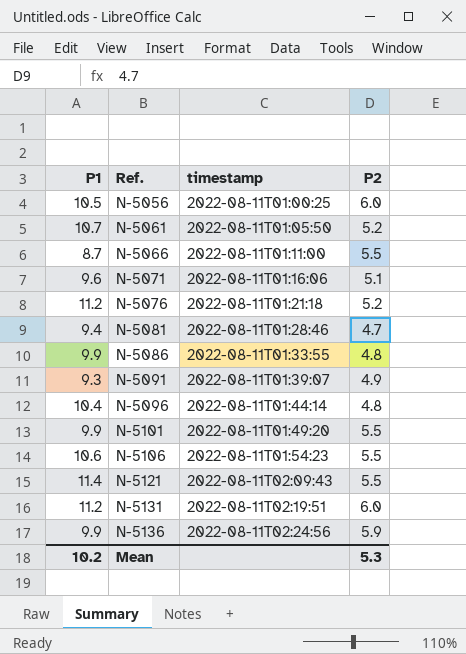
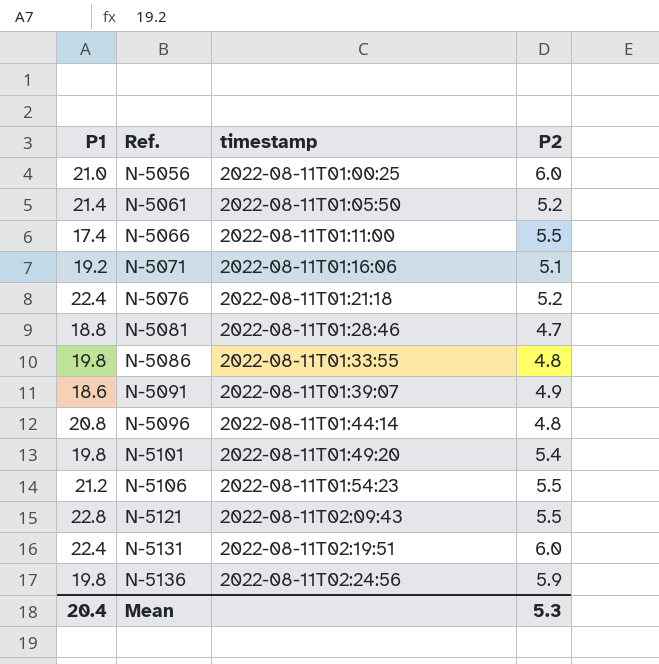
N-5056 | P1: 10.5 -> 21.0
N-5061 | P1: 10.7 -> 21.4
N-5066 | P1: 8.7 -> 17.4
N-5071 | P1: 9.6 -> 19.2
N-5076 | P1: 11.2 -> 22.4
N-5081 | P1: 9.4 -> 18.8
N-5086 | P1: 9.9 -> 19.8
N-5091 | P1: 9.3 -> 18.6
N-5096 | P1: 10.4 -> 20.8
N-5101 | P1: 9.9 -> 19.8
N-5101 | P2: 5.5 -> 5.4
N-5106 | P1: 10.6 -> 21.2
N-5121 | P1: 11.4 -> 22.8
N-5131 | P1: 11.2 -> 22.4
N-5136 | P1: 9.9 -> 19.8
Mean | P1: 10.2 -> 20.4

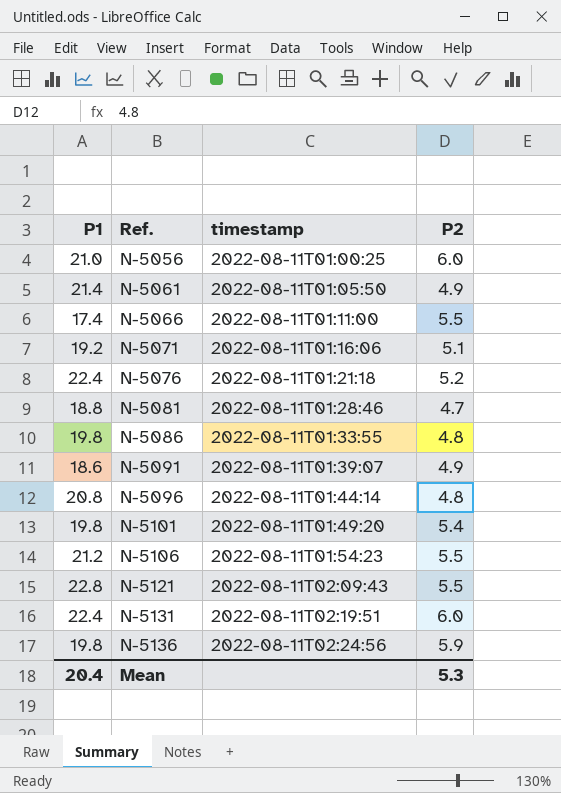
N-5061 | P2: 5.2 -> 4.9

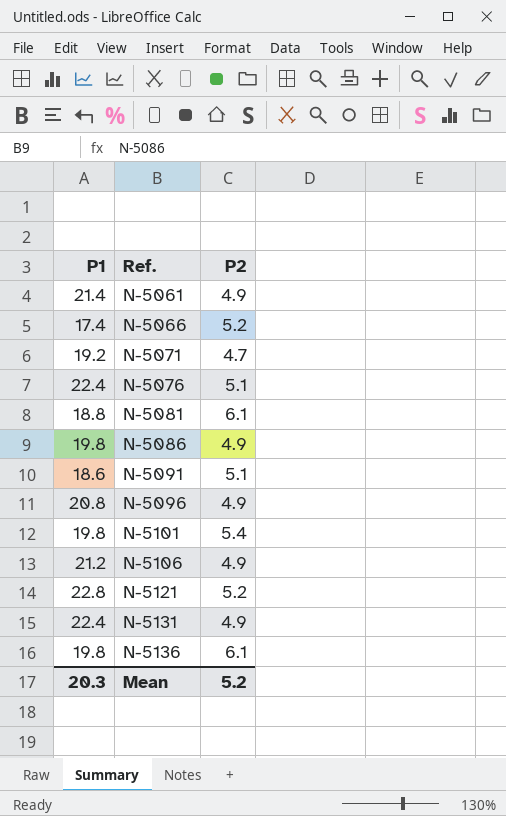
column timestamp | position: 3 -> none
row N-5056: 21.0 | 2022-08-11T01:00:25 | 6.0 -> none
N-5066 | P2: 5.5 -> 5.2
N-5071 | P2: 5.1 -> 4.7
N-5076 | P2: 5.2 -> 5.1
N-5081 | P2: 4.7 -> 6.1
N-5086 | P2: 4.8 -> 4.9
N-5091 | P2: 4.9 -> 5.1
N-5096 | P2: 4.8 -> 4.9
N-5106 | P2: 5.5 -> 4.9
N-5121 | P2: 5.5 -> 5.2
N-5131 | P2: 6.0 -> 4.9
N-5136 | P2: 5.9 -> 6.1
Mean | P1: 20.4 -> 20.3
Mean | P2: 5.3 -> 5.2

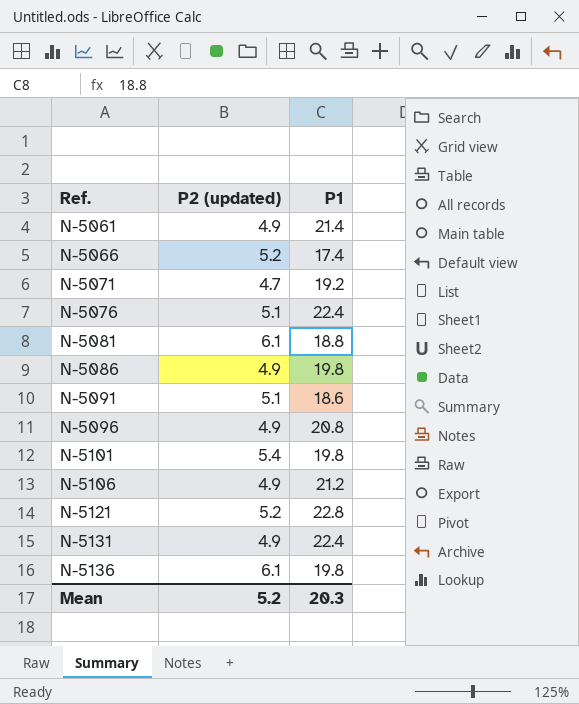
column name: P2 -> P2 (updated)
column P1 | position: 1 -> 3

